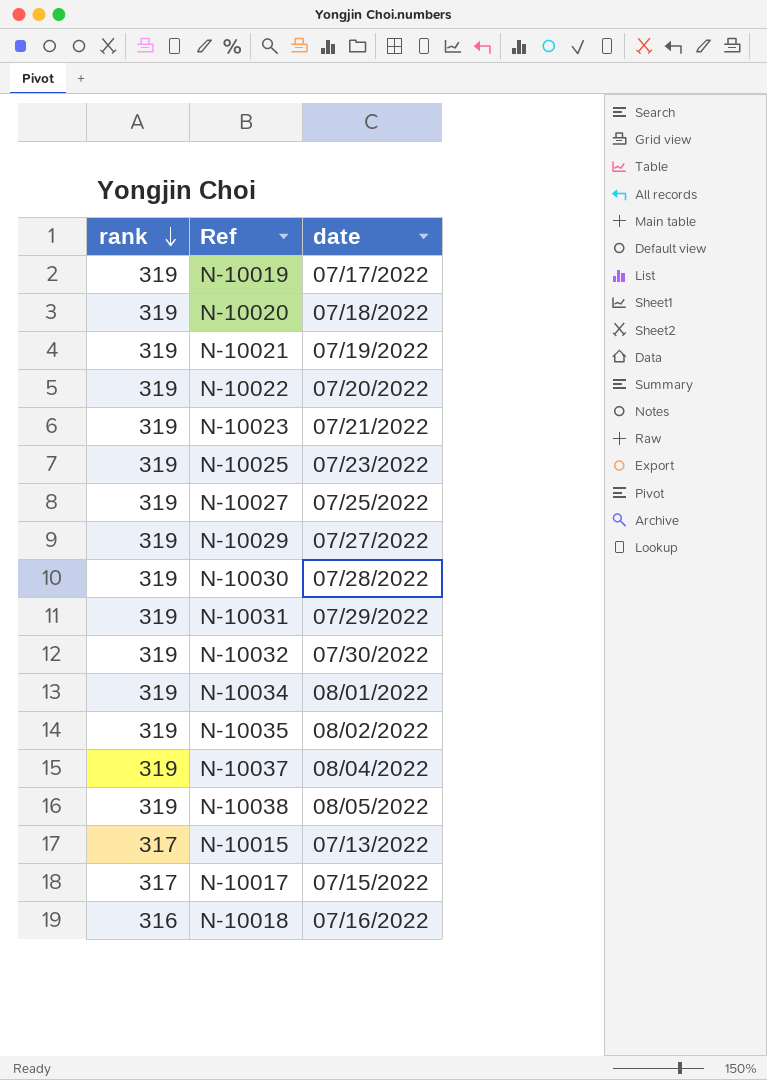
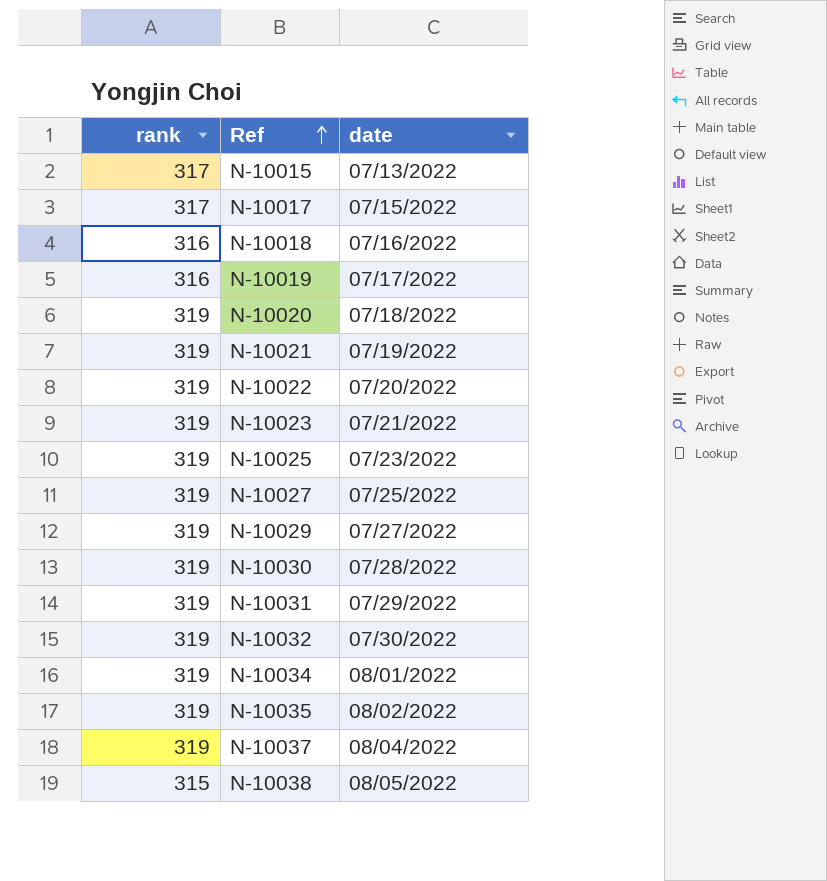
row order: rank descending -> Ref ascending
N-10019 | rank: 319 -> 316
N-10038 | rank: 319 -> 315

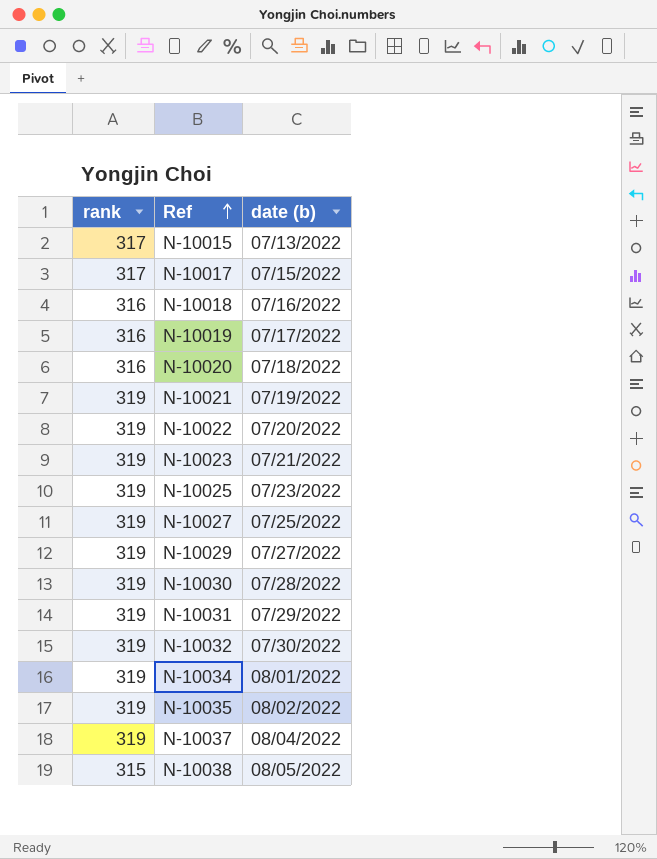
column name: date -> date (b)
N-10020 | rank: 319 -> 316

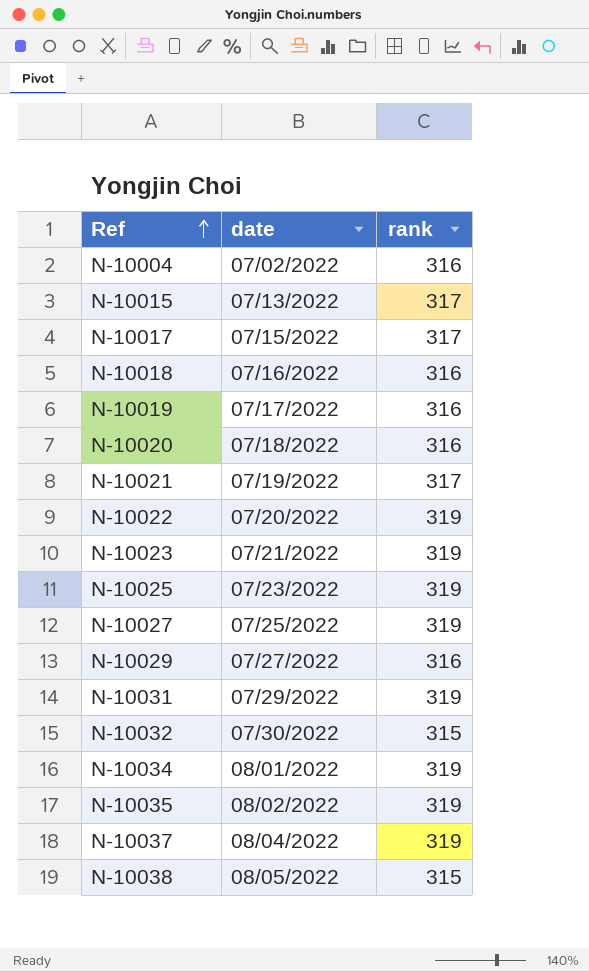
column name: date (b) -> date
column rank | position: 1 -> 3
row N-10030: 319 | 07/28/2022 -> none
row N-10004: none -> 07/02/2022 | 316
N-10021 | rank: 319 -> 317
N-10029 | rank: 319 -> 316
N-10032 | rank: 319 -> 315

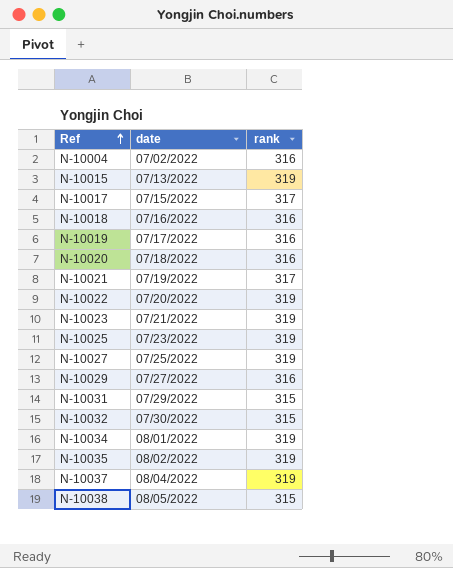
N-10015 | rank: 317 -> 319
N-10031 | rank: 319 -> 315

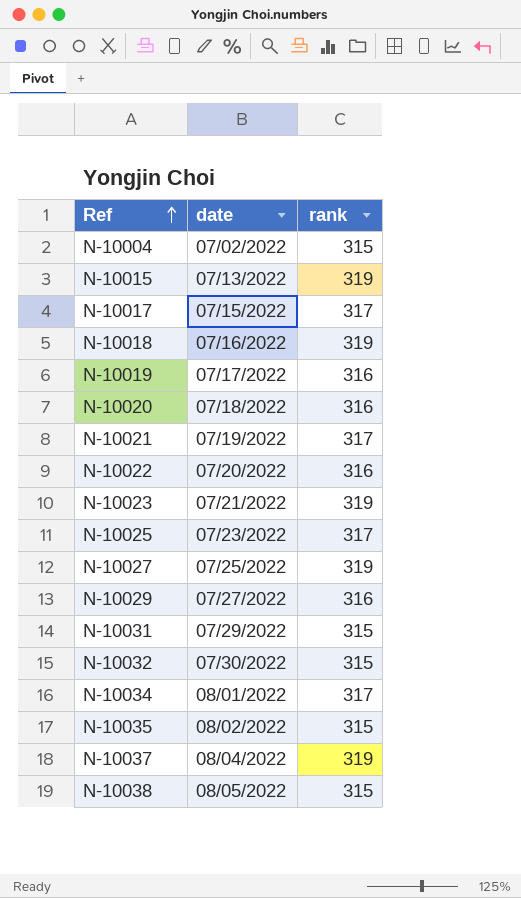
N-10004 | rank: 316 -> 315
N-10018 | rank: 316 -> 319
N-10022 | rank: 319 -> 316
N-10025 | rank: 319 -> 317
N-10034 | rank: 319 -> 317
N-10035 | rank: 319 -> 315

